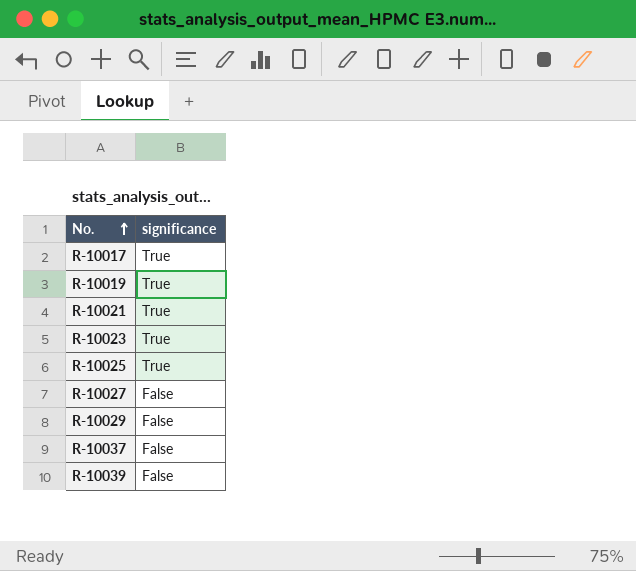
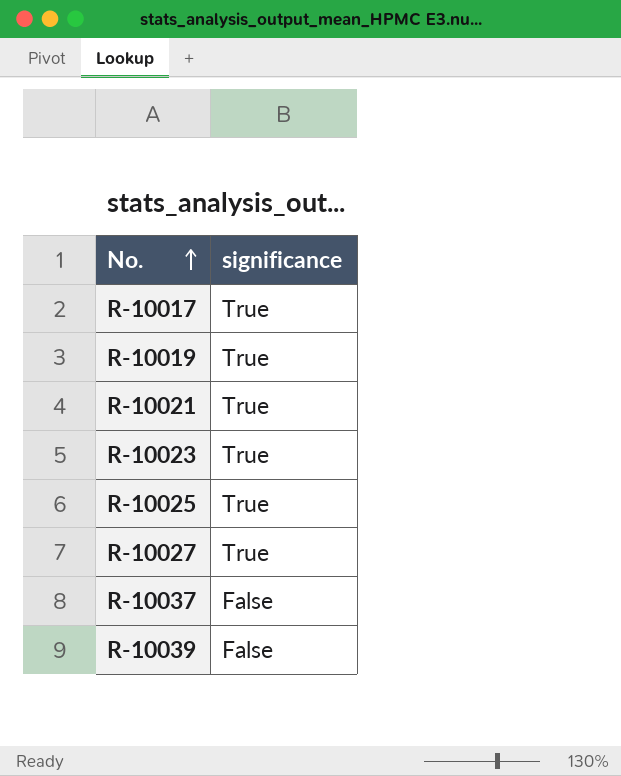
row R-10029: False -> none
R-10027 | significance: False -> True

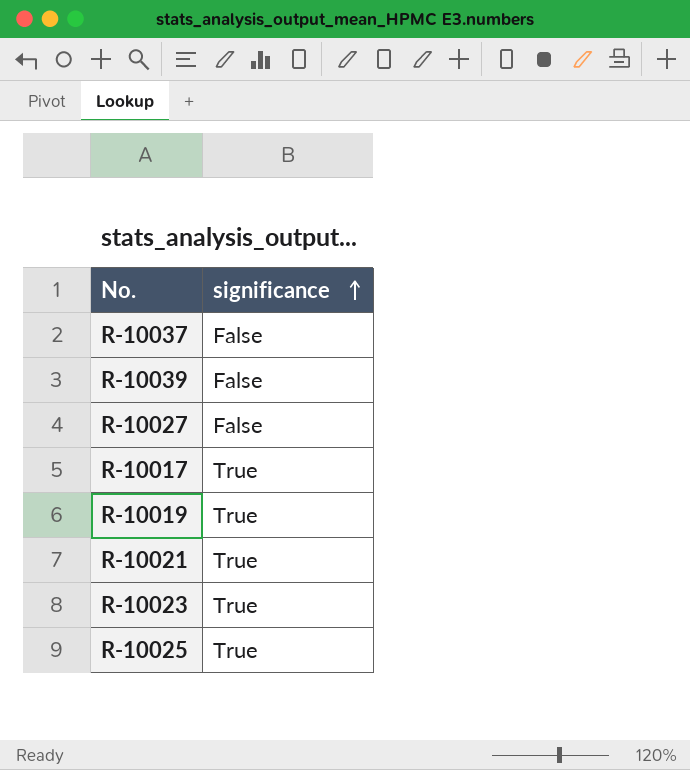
row order: No. ascending -> significance ascending
R-10027 | significance: True -> False

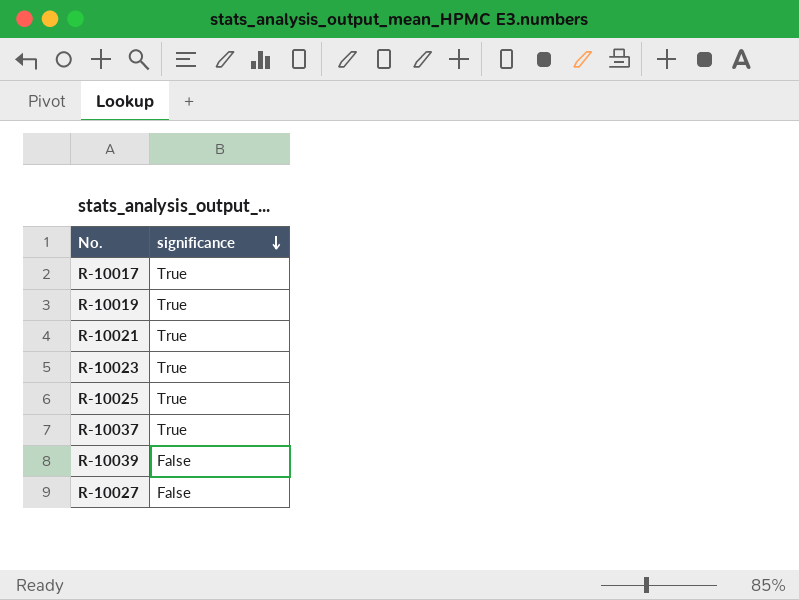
row order: significance ascending -> significance descending
R-10037 | significance: False -> True

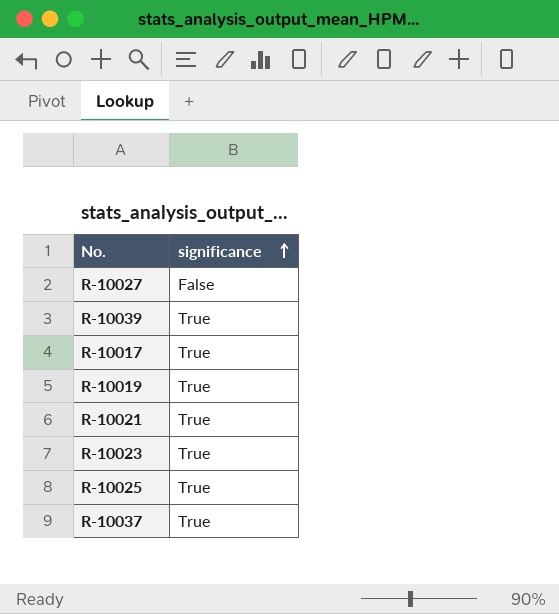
row order: significance descending -> significance ascending
R-10039 | significance: False -> True

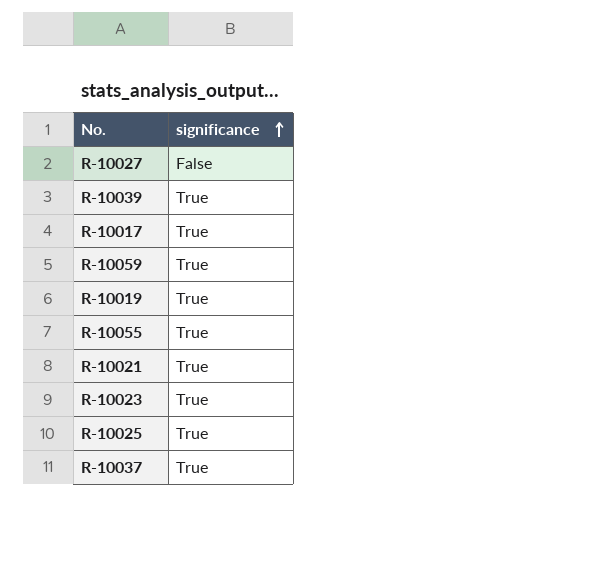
row R-10059: none -> True
row R-10055: none -> True

